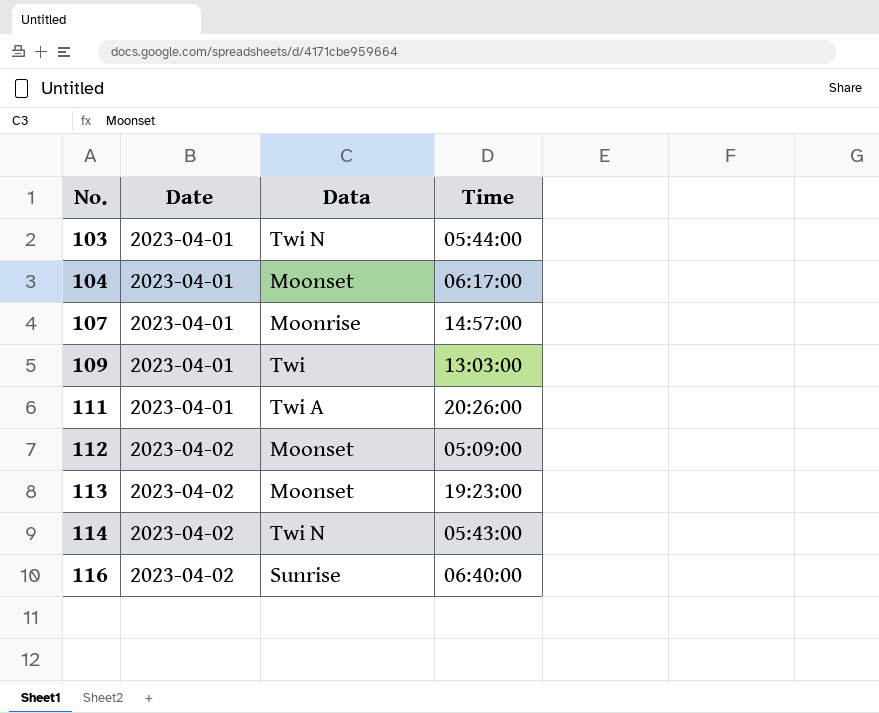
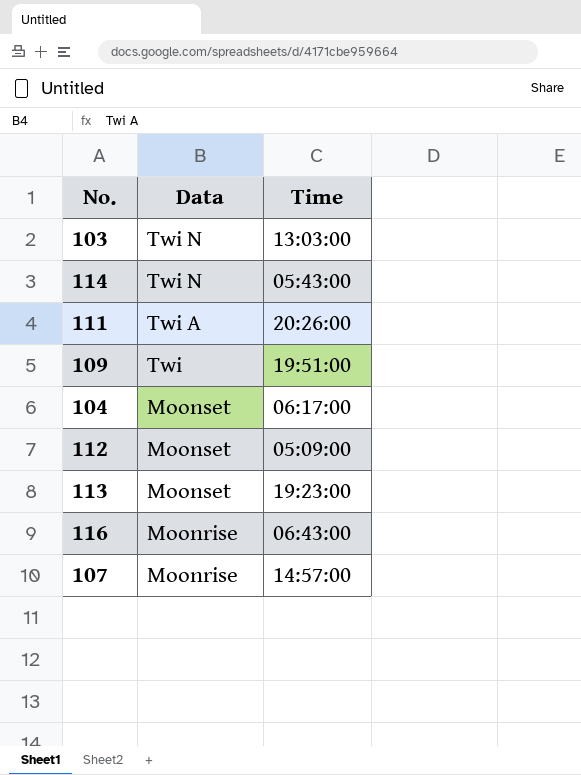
row order: No. ascending -> Data descending
column Date | position: 2 -> none
103 | Time: 05:44:00 -> 13:03:00
109 | Time: 13:03:00 -> 19:51:00
116 | Data: Sunrise -> Moonrise
116 | Time: 06:40:00 -> 06:43:00

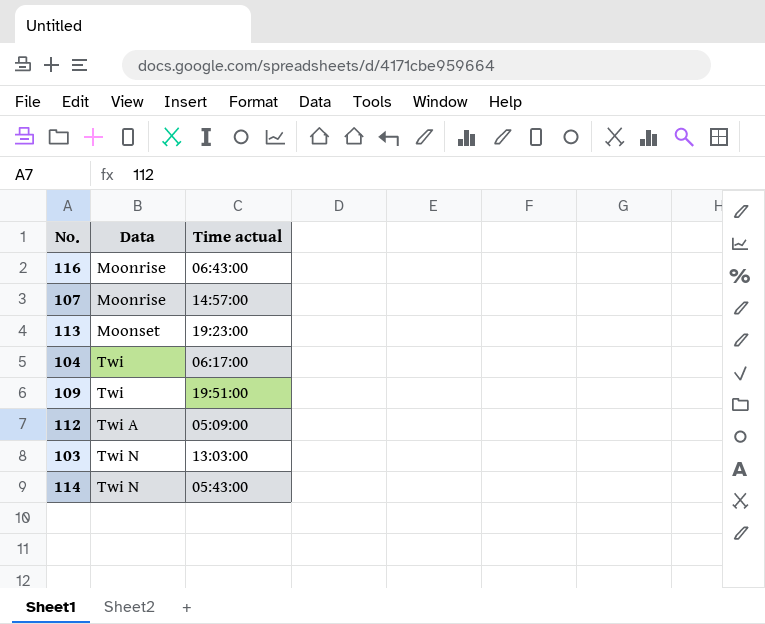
row order: Data descending -> Data ascending
column name: Time -> Time actual
row 111: Twi A | 20:26:00 -> none
104 | Data: Moonset -> Twi
112 | Data: Moonset -> Twi A

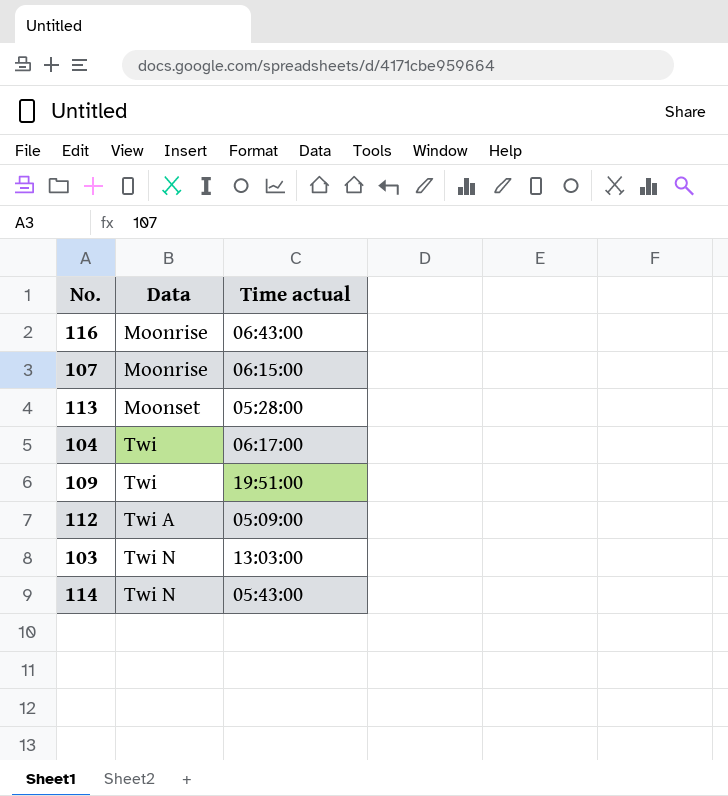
107 | Time actual: 14:57:00 -> 06:15:00
113 | Time actual: 19:23:00 -> 05:28:00

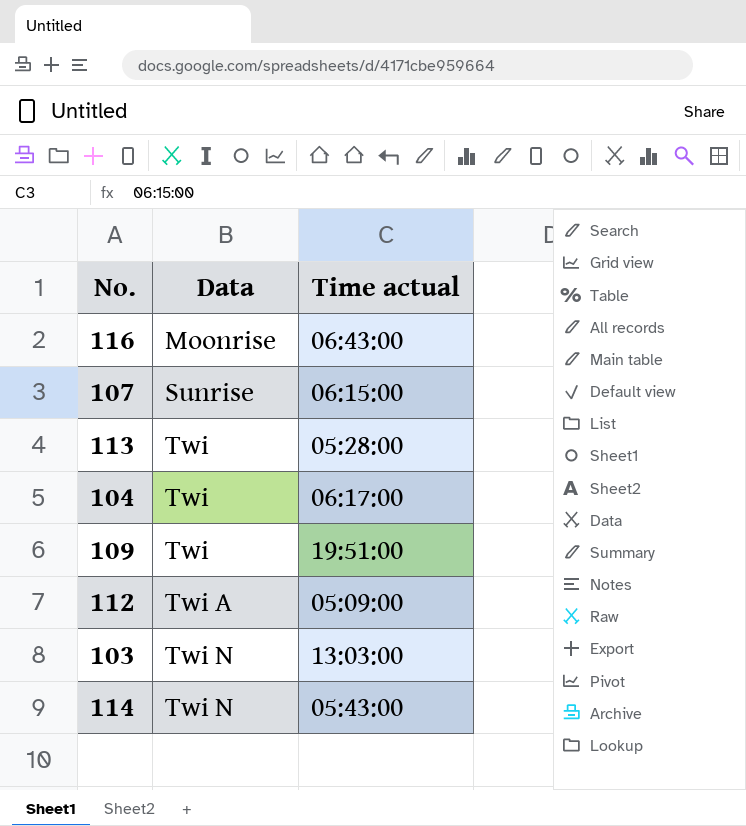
107 | Data: Moonrise -> Sunrise
113 | Data: Moonset -> Twi

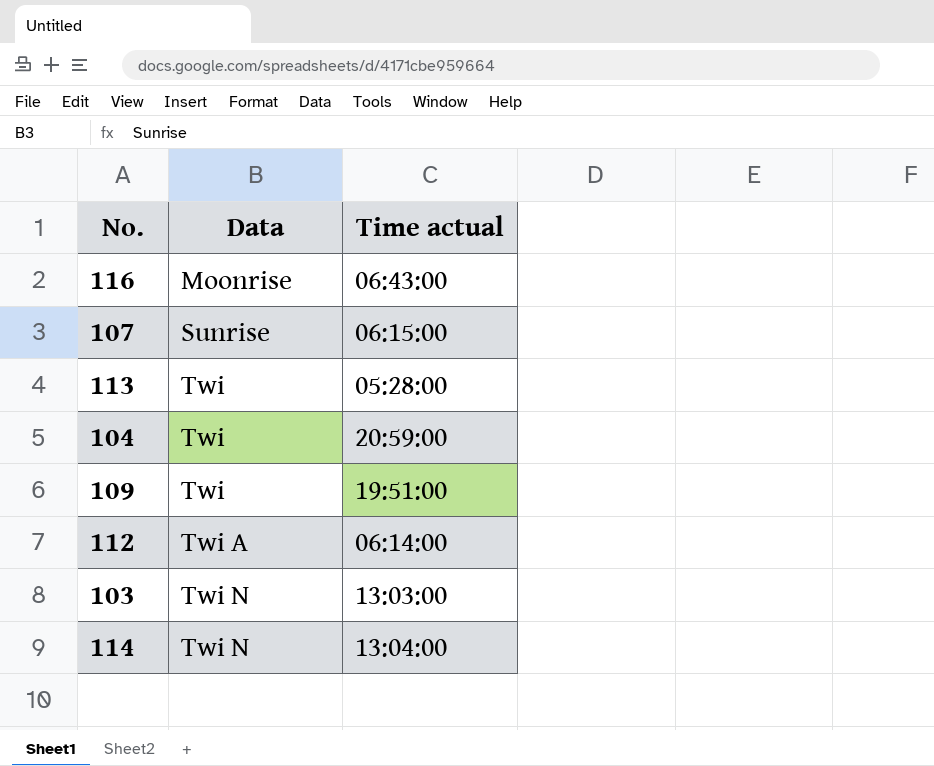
104 | Time actual: 06:17:00 -> 20:59:00
112 | Time actual: 05:09:00 -> 06:14:00
114 | Time actual: 05:43:00 -> 13:04:00

